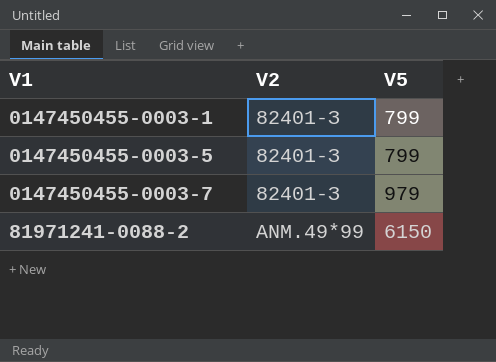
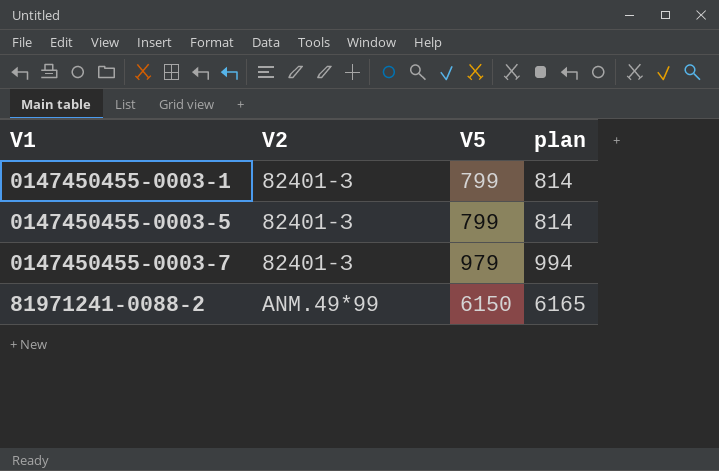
column plan | formula: none -> [V5] + 15

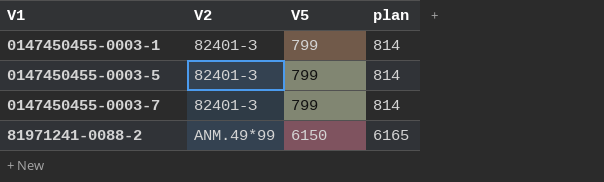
0147450455-0003-7 | V5: 979 -> 799
0147450455-0003-7 | plan: 994 -> 814

